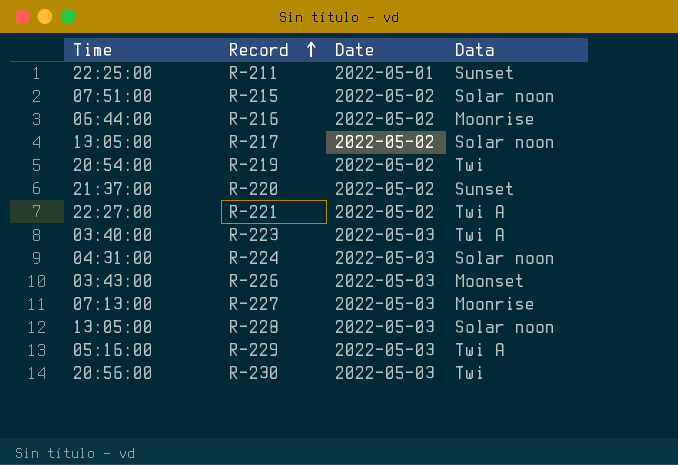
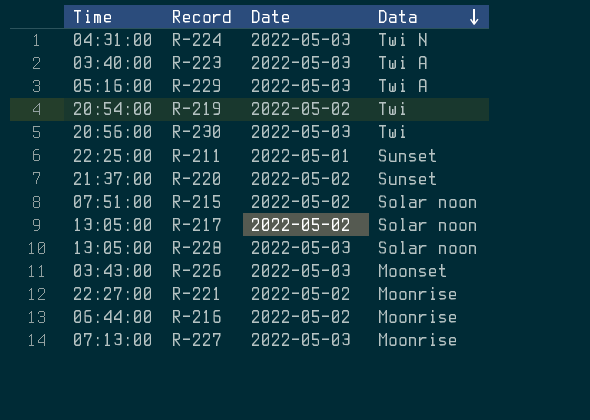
row order: Record ascending -> Data descending
R-224 | Data: Solar noon -> Twi N
R-221 | Data: Twi A -> Moonrise

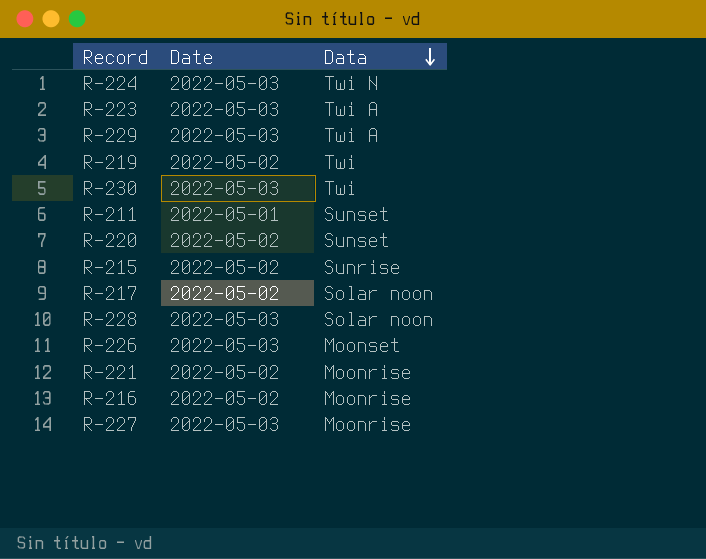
column Time | position: 1 -> none
R-215 | Data: Solar noon -> Sunrise

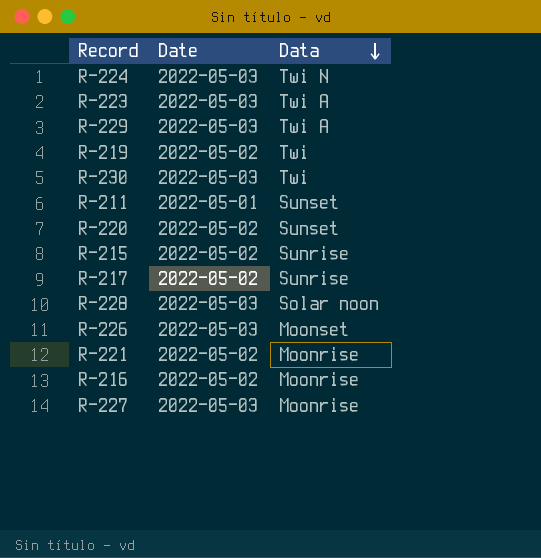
R-217 | Data: Solar noon -> Sunrise

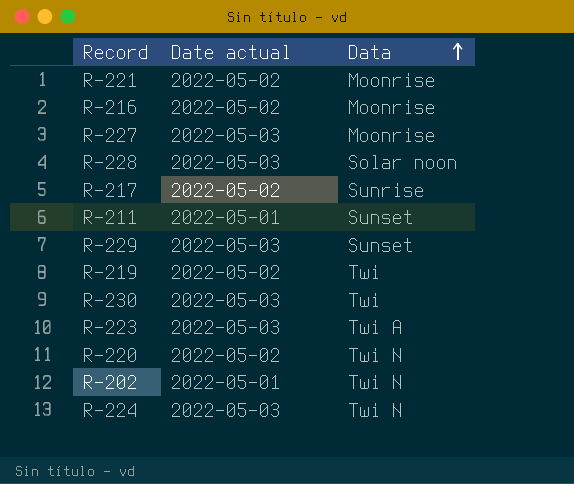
row order: Data descending -> Data ascending
column name: Date -> Date actual
row R-215: 2022-05-02 | Sunrise -> none
row R-226: 2022-05-03 | Moonset -> none
R-229 | Data: Twi A -> Sunset
R-220 | Data: Sunset -> Twi N
row R-202: none -> 2022-05-01 | Twi N

